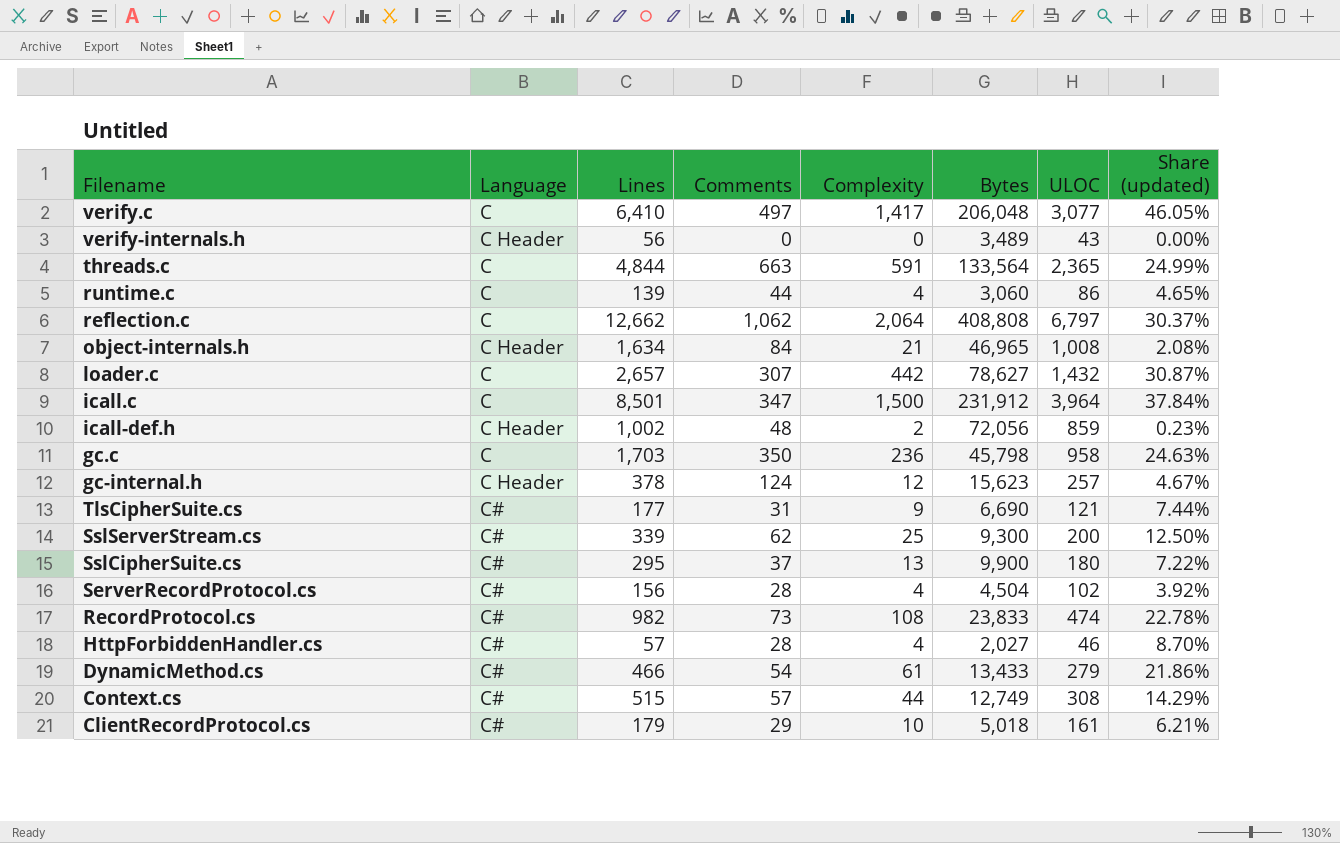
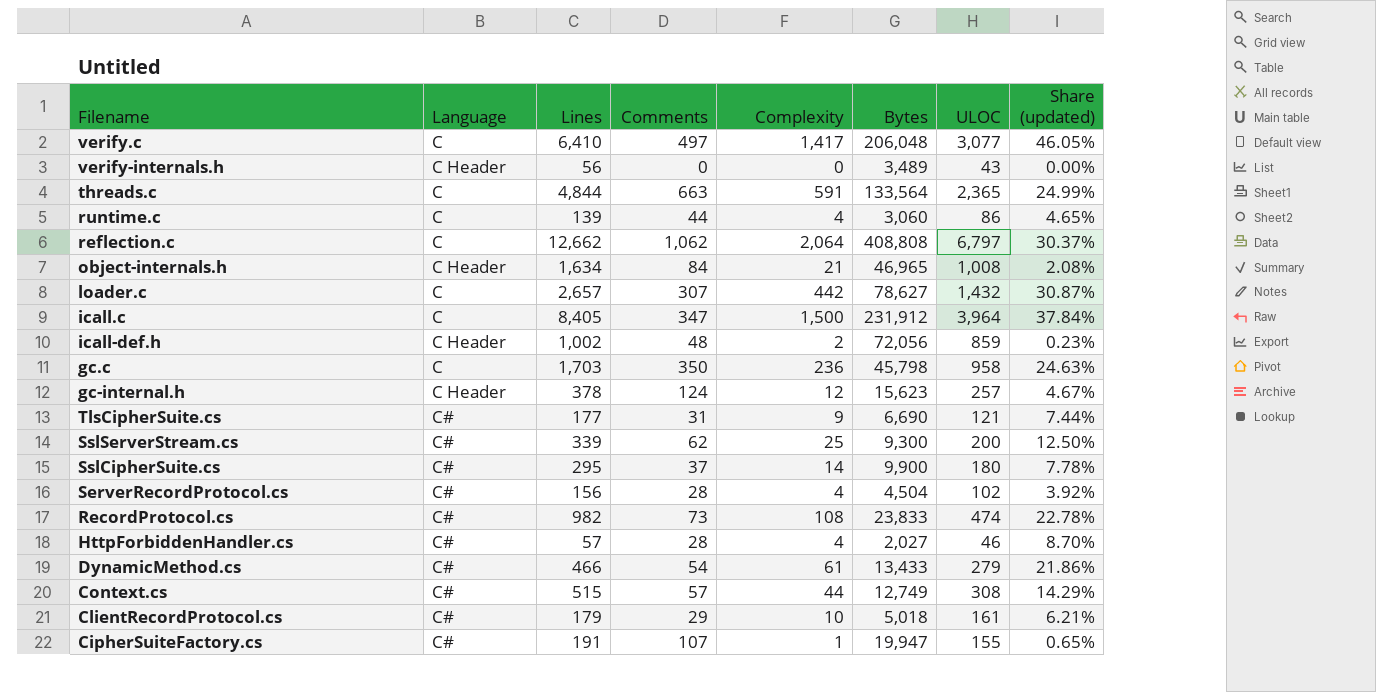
icall.c | Lines: 8,501 -> 8,405
SslCipherSuite.cs | Complexity: 13 -> 14
SslCipherSuite.cs | Share (updated): 7.22% -> 7.78%
row CipherSuiteFactory.cs: none -> C# | 191 | 107 | 1 | 19,947 | 155 | 0.65%

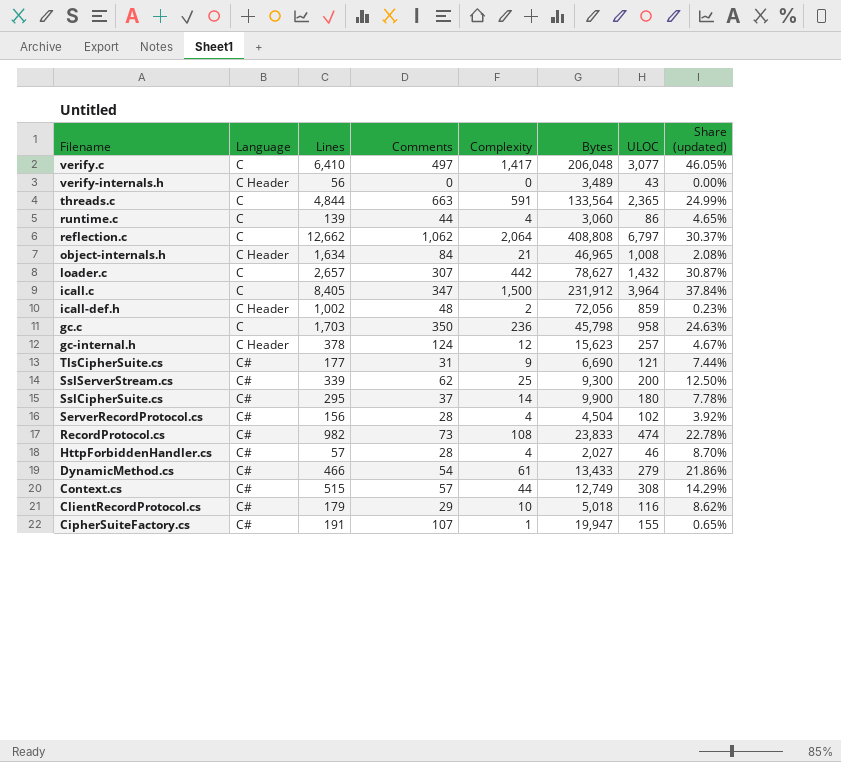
ClientRecordProtocol.cs | ULOC: 161 -> 116
ClientRecordProtocol.cs | Share (updated): 6.21% -> 8.62%

